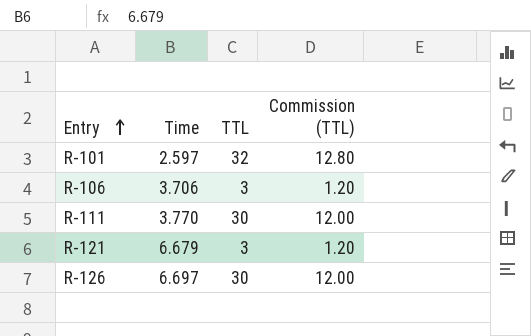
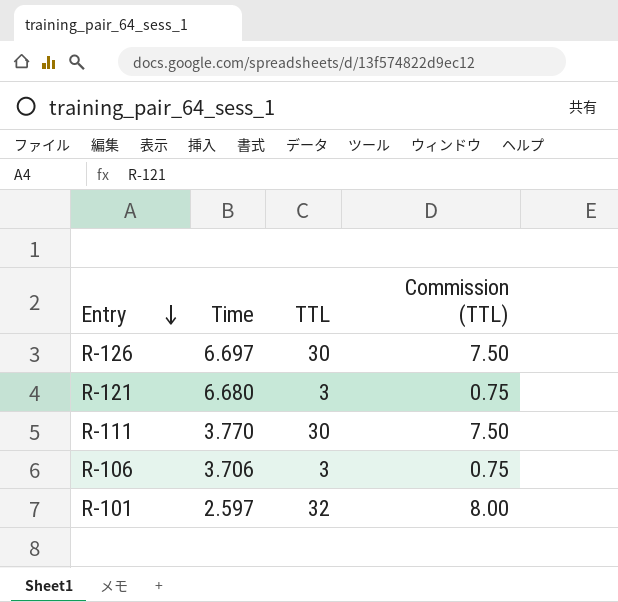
row order: Entry ascending -> Entry descending
column Commission (TTL) | formula: [TTL] * 0.4 -> [TTL] * 0.25
R-121 | Time: 6.679 -> 6.680

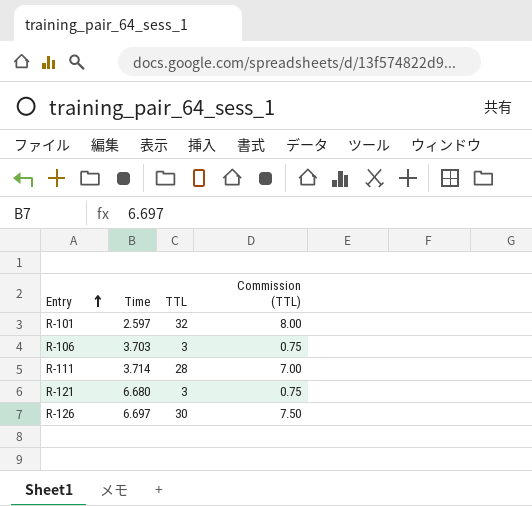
row order: Entry descending -> Entry ascending
R-106 | Time: 3.706 -> 3.703
R-111 | Time: 3.770 -> 3.714
R-111 | TTL: 30 -> 28
R-111 | Commission (TTL): 7.50 -> 7.00

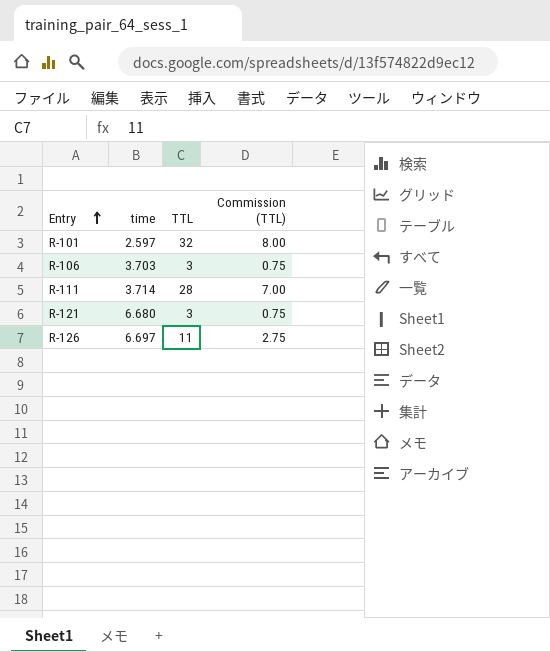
column name: Time -> time
R-126 | TTL: 30 -> 11
R-126 | Commission (TTL): 7.50 -> 2.75

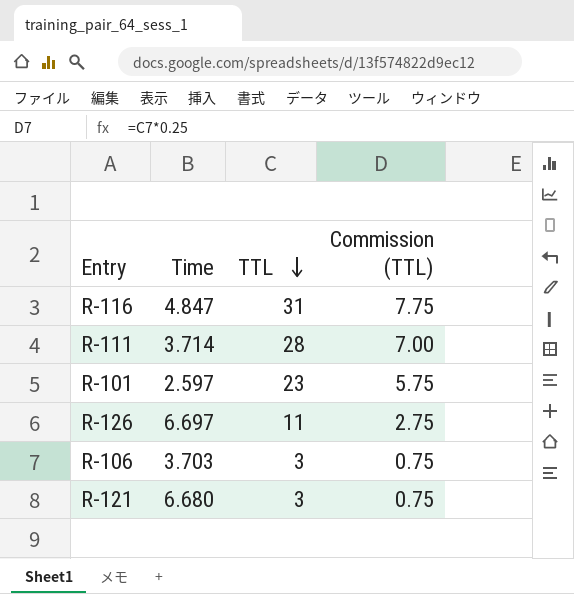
row order: Entry ascending -> TTL descending
column name: time -> Time
row R-116: none -> 4.847 | 31 | 7.75
R-101 | TTL: 32 -> 23
R-101 | Commission (TTL): 8.00 -> 5.75

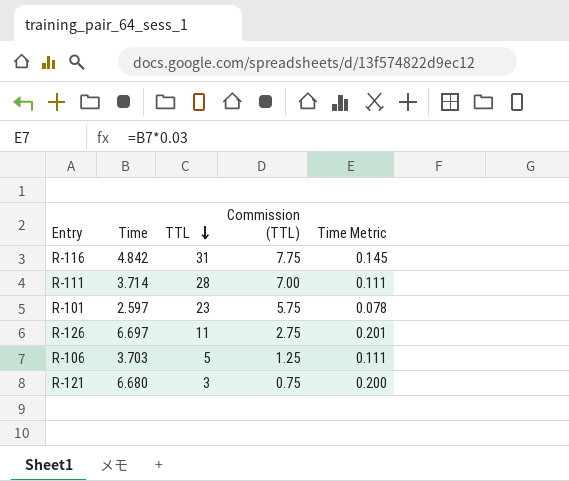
column Time Metric | formula: none -> [Time] * 0.03
R-116 | Time: 4.847 -> 4.842
R-106 | TTL: 3 -> 5
R-106 | Commission (TTL): 0.75 -> 1.25

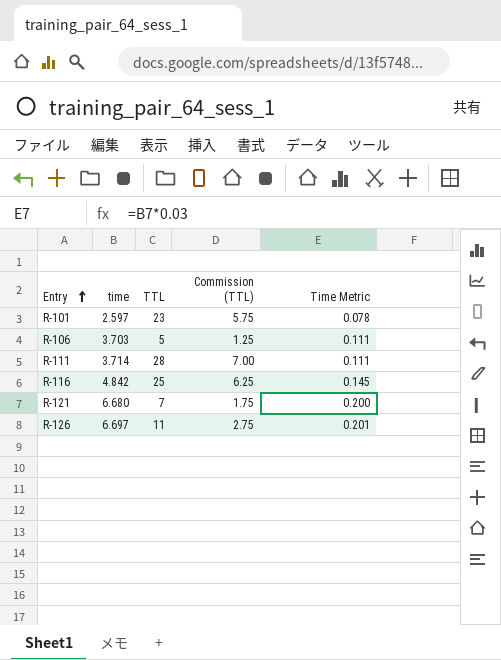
row order: TTL descending -> Entry ascending
column name: Time -> time
R-116 | TTL: 31 -> 25
R-116 | Commission (TTL): 7.75 -> 6.25
R-121 | TTL: 3 -> 7
R-121 | Commission (TTL): 0.75 -> 1.75

